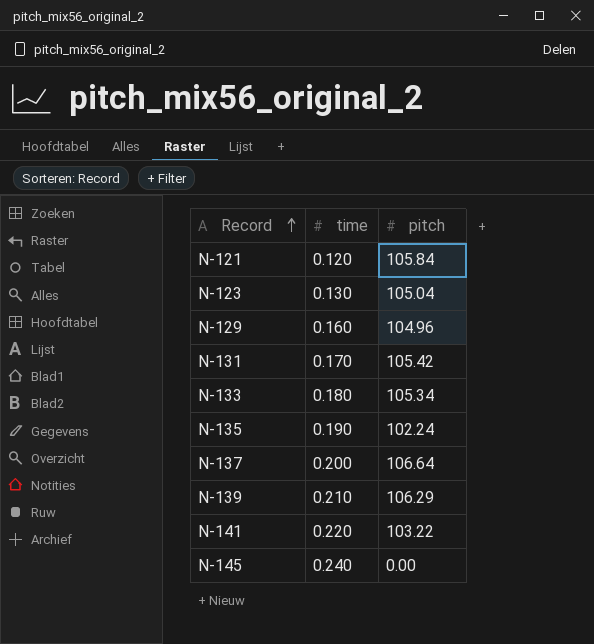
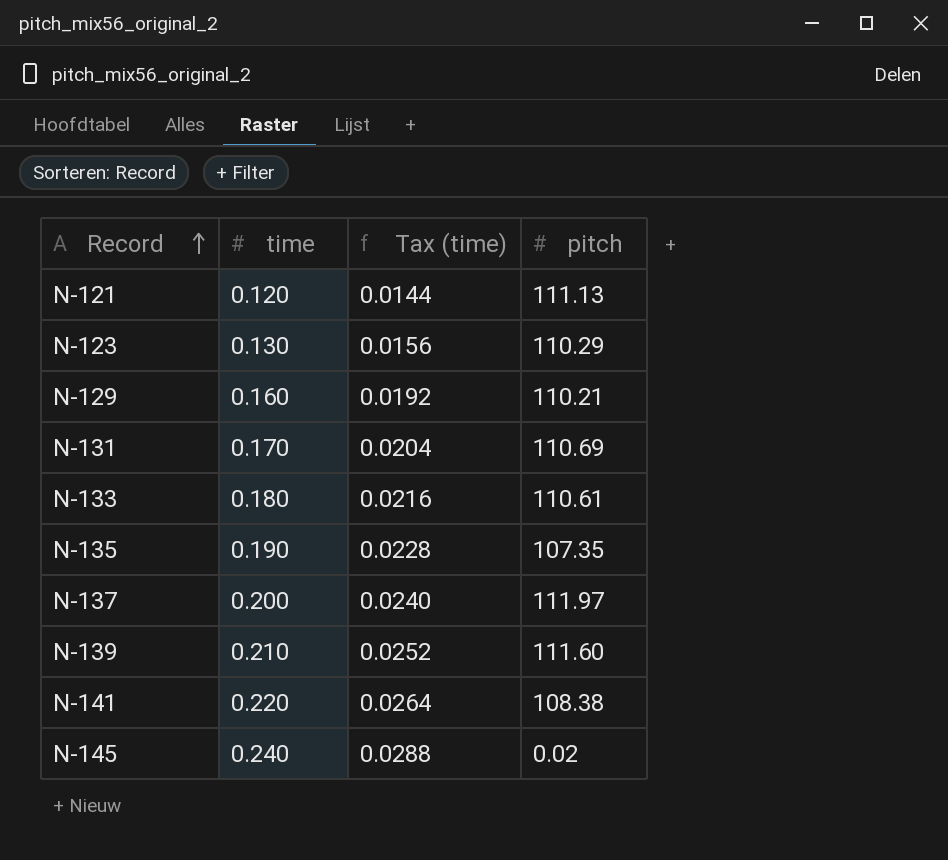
column Tax (time) | formula: none -> [time] * 0.12
N-121 | pitch: 105.84 -> 111.13
N-123 | pitch: 105.04 -> 110.29
N-129 | pitch: 104.96 -> 110.21
N-131 | pitch: 105.42 -> 110.69
N-133 | pitch: 105.34 -> 110.61
N-135 | pitch: 102.24 -> 107.35
N-137 | pitch: 106.64 -> 111.97
N-139 | pitch: 106.29 -> 111.60
N-141 | pitch: 103.22 -> 108.38
N-145 | pitch: 0.00 -> 0.02

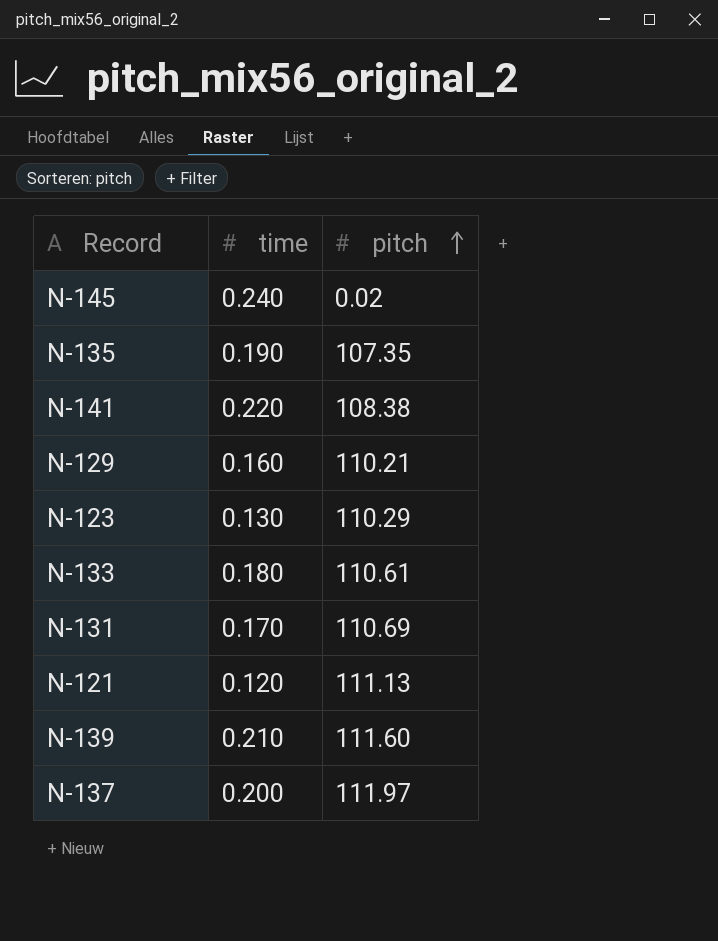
row order: Record ascending -> pitch ascending
column Tax (time) | formula: [time] * 0.12 -> none

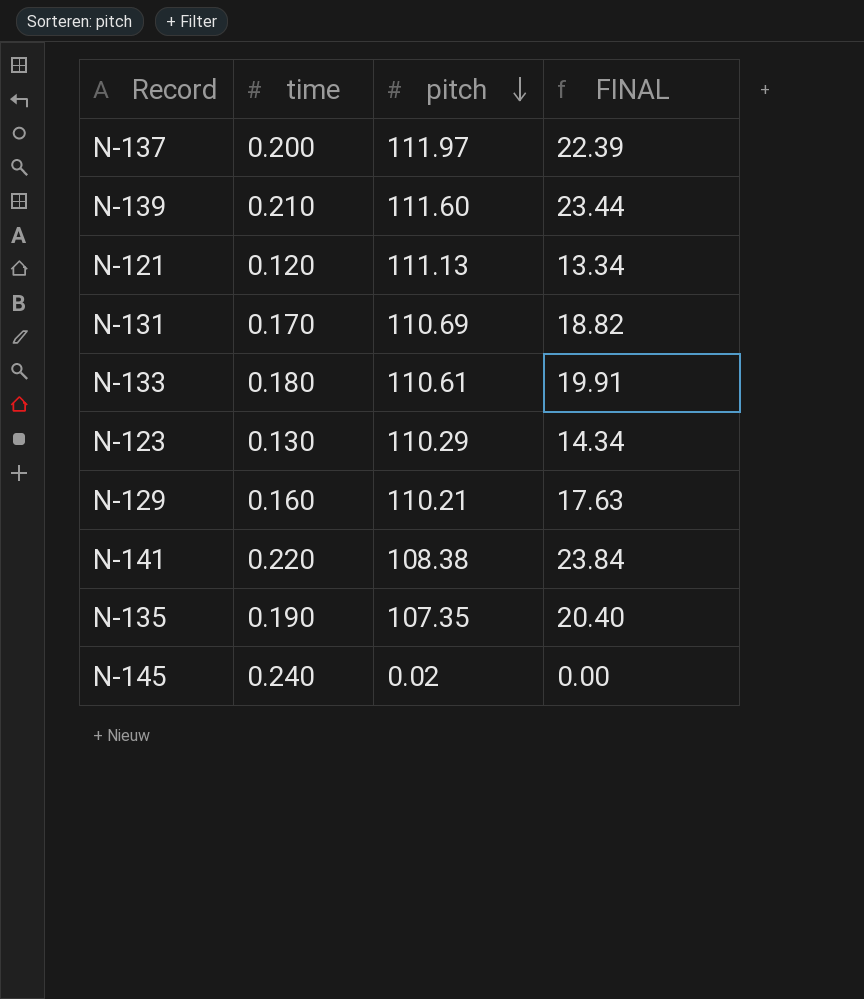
row order: pitch ascending -> pitch descending
column FINAL | formula: none -> [time] * [pitch]

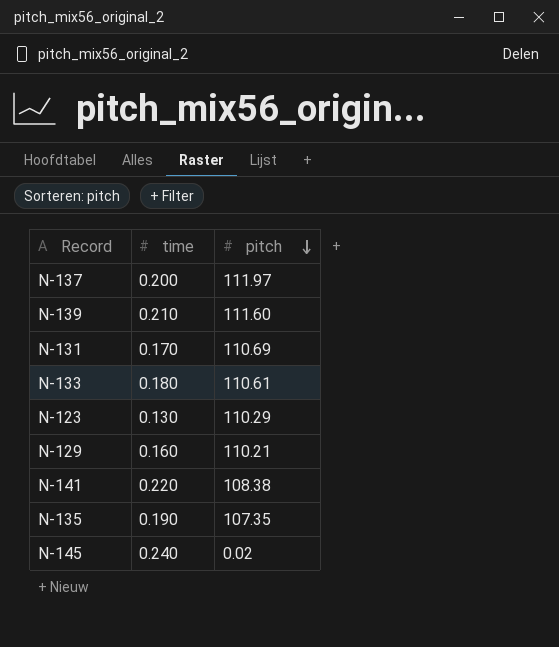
column FINAL | formula: [time] * [pitch] -> none
row N-121: 0.120 | 111.13 | 13.34 -> none

